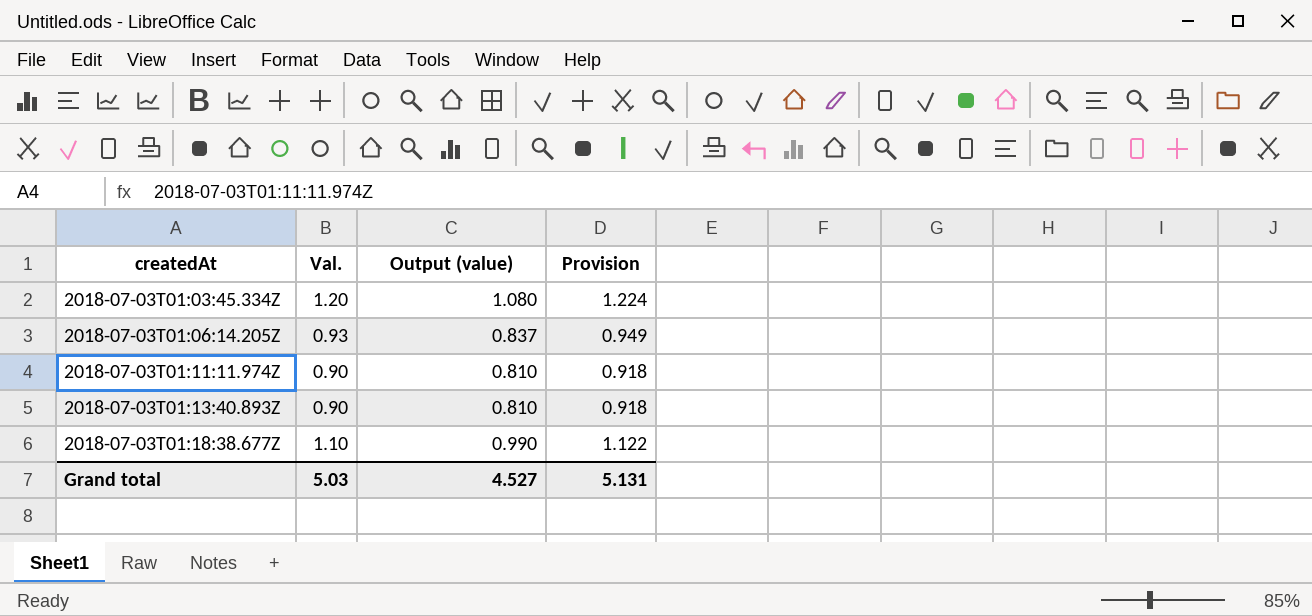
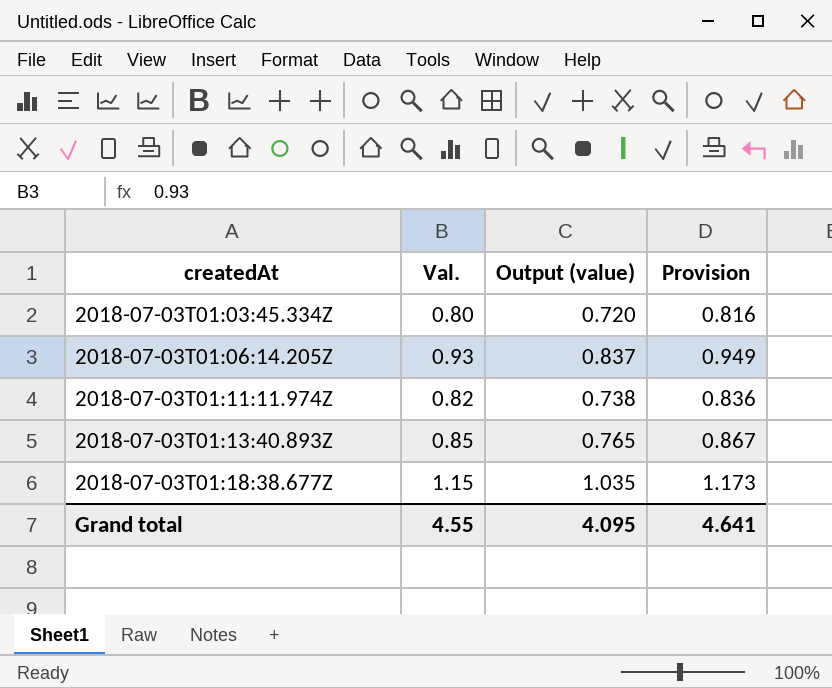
2018-07-03T01:03:45.334Z | Val.: 1.20 -> 0.80
2018-07-03T01:03:45.334Z | Output (value): 1.080 -> 0.720
2018-07-03T01:03:45.334Z | Provision: 1.224 -> 0.816
2018-07-03T01:11:11.974Z | Val.: 0.90 -> 0.82
2018-07-03T01:11:11.974Z | Output (value): 0.810 -> 0.738
2018-07-03T01:11:11.974Z | Provision: 0.918 -> 0.836
2018-07-03T01:13:40.893Z | Val.: 0.90 -> 0.85
2018-07-03T01:13:40.893Z | Output (value): 0.810 -> 0.765
2018-07-03T01:13:40.893Z | Provision: 0.918 -> 0.867
2018-07-03T01:18:38.677Z | Val.: 1.10 -> 1.15
2018-07-03T01:18:38.677Z | Output (value): 0.990 -> 1.035
2018-07-03T01:18:38.677Z | Provision: 1.122 -> 1.173
Grand total | Val.: 5.03 -> 4.55
Grand total | Output (value): 4.527 -> 4.095
Grand total | Provision: 5.131 -> 4.641

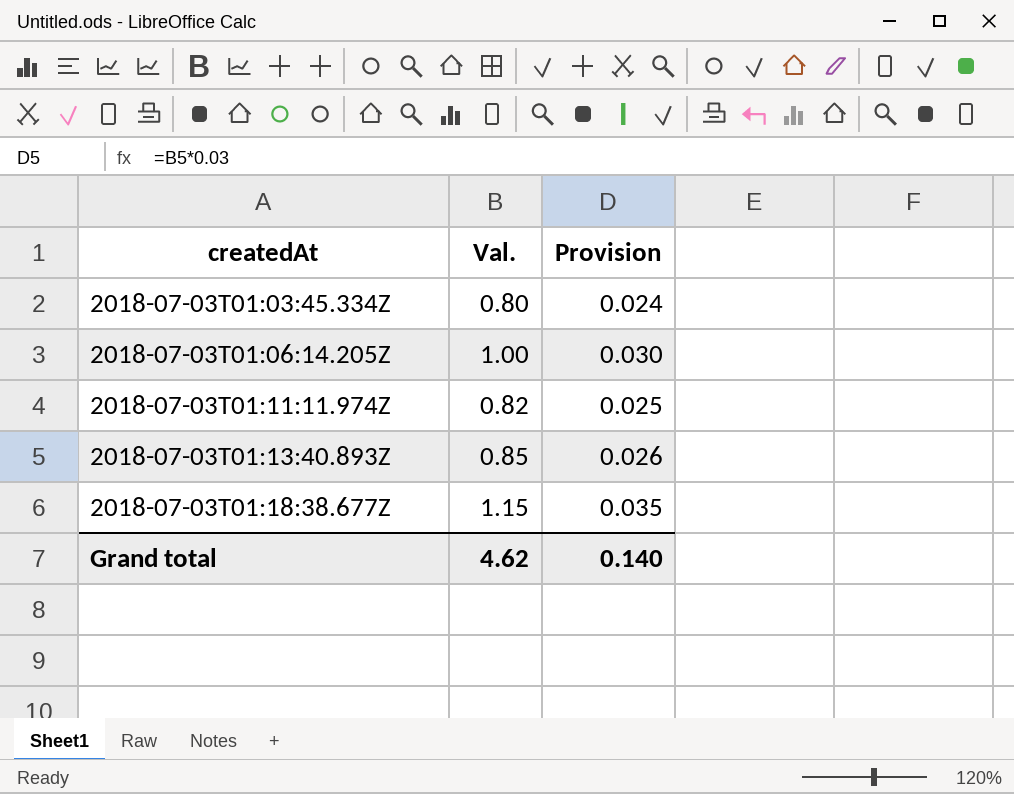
column Output (value) | formula: [Val.] * 0.9 -> none
column Provision | formula: [Val.] * 1.02 -> [Val.] * 0.03
2018-07-03T01:06:14.205Z | Val.: 0.93 -> 1.00
Grand total | Val.: 4.55 -> 4.62
Grand total | Provision: 4.641 -> 0.140

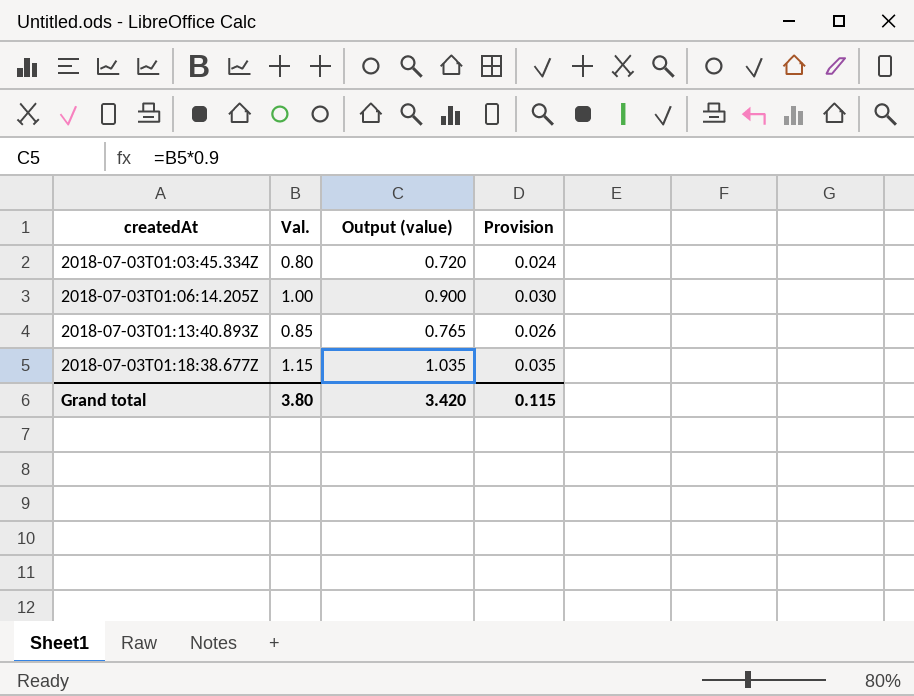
column Output (value) | formula: none -> [Val.] * 0.9
row 2018-07-03T01:11:11.974Z: 0.82 | 0.025 -> none
Grand total | Val.: 4.62 -> 3.80
Grand total | Provision: 0.140 -> 0.115

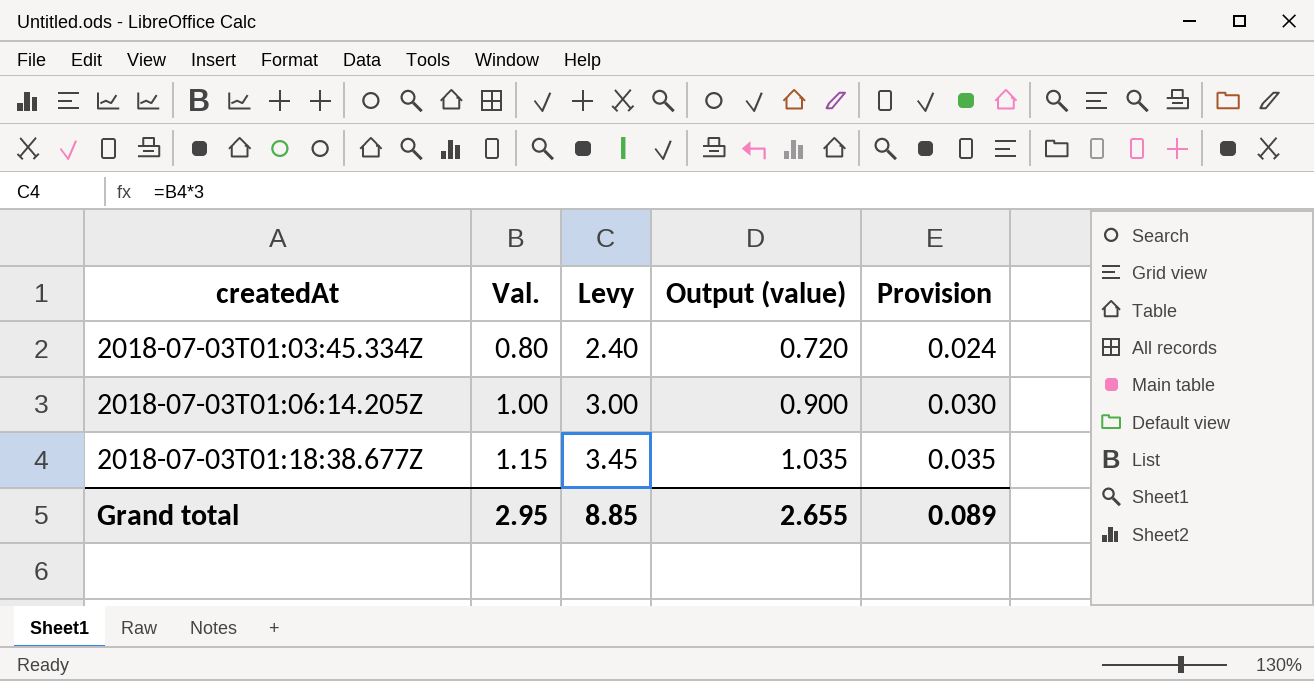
column Levy | formula: none -> [Val.] * 3
row 2018-07-03T01:13:40.893Z: 0.85 | 0.765 | 0.026 -> none
Grand total | Val.: 3.80 -> 2.95
Grand total | Output (value): 3.420 -> 2.655
Grand total | Provision: 0.115 -> 0.089

